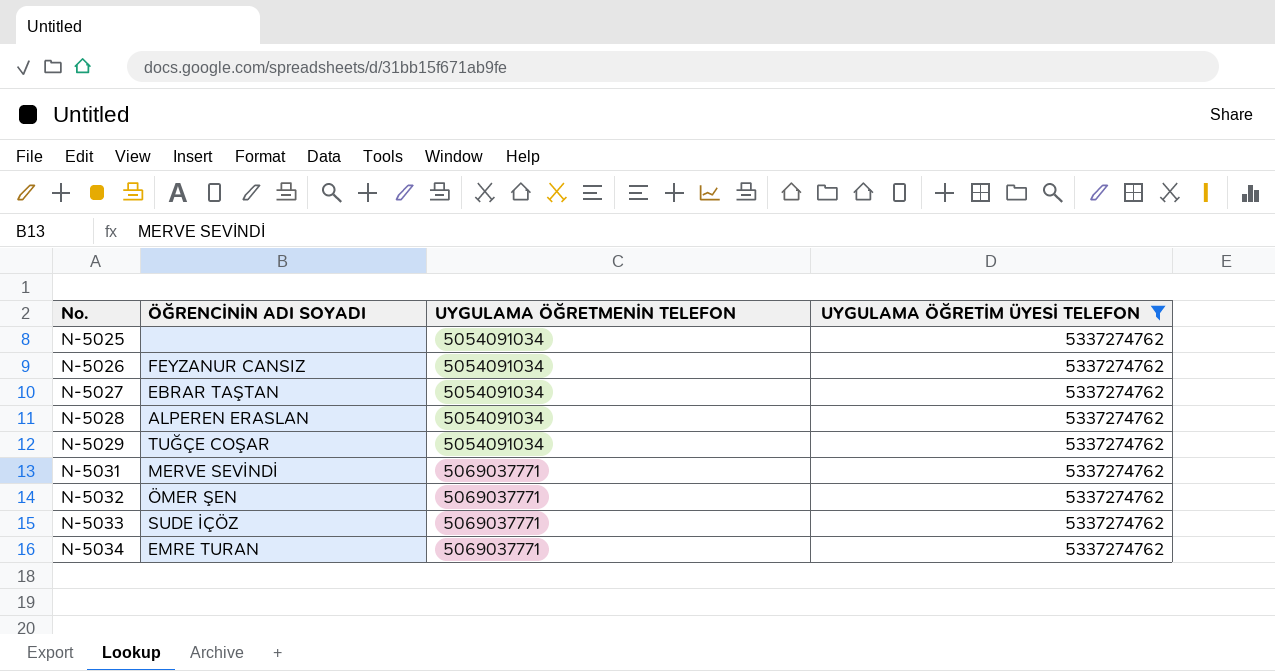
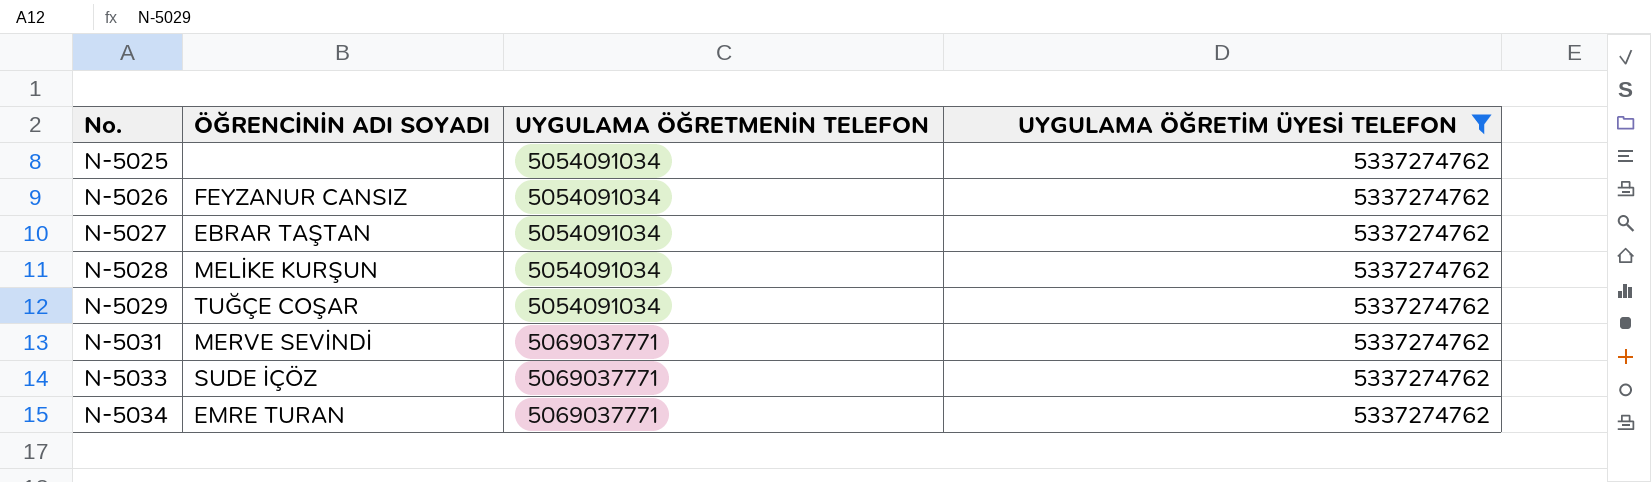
row N-5032: ÖMER ŞEN | 5069037771 | 5337274762 -> none
N-5028 | ÖĞRENCİNİN ADI SOYADI: ALPEREN ERASLAN -> MELİKE KURŞUN

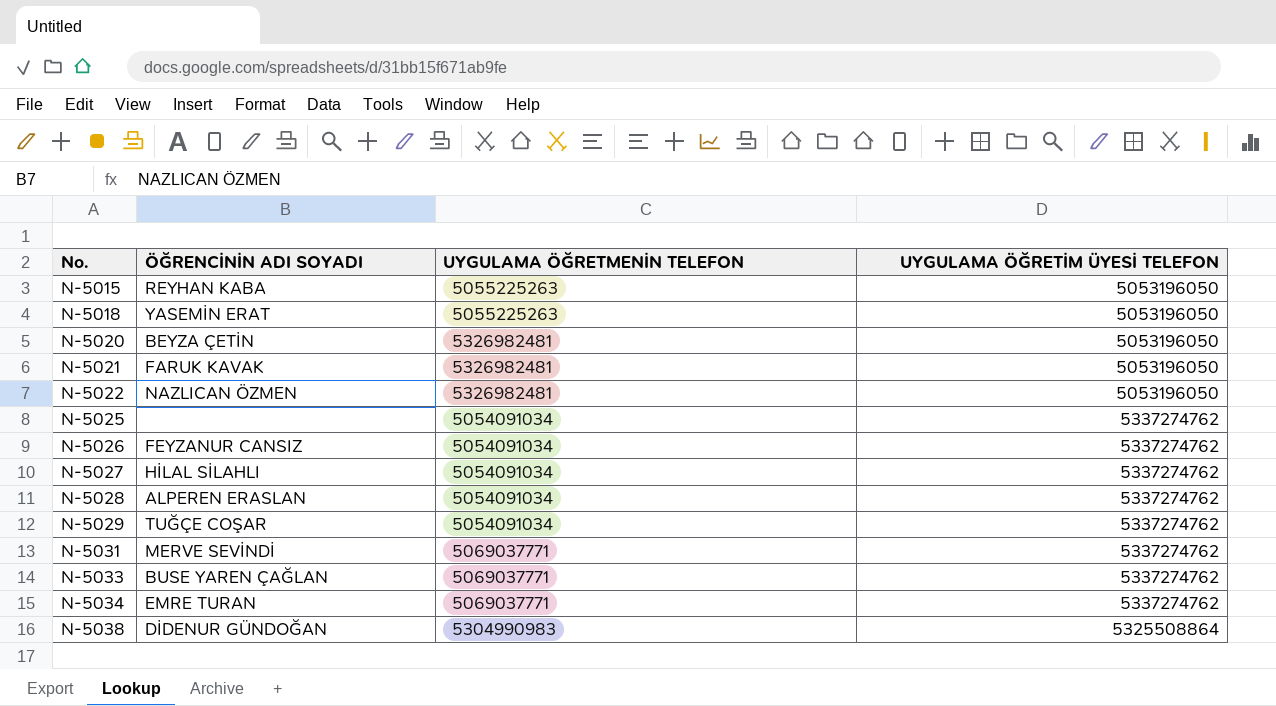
filter: UYGULAMA ÖĞRETİM ÜYESİ TELEFON = 5337274762 -> none
N-5027 | ÖĞRENCİNİN ADI SOYADI: EBRAR TAŞTAN -> HİLAL SİLAHLI
N-5028 | ÖĞRENCİNİN ADI SOYADI: MELİKE KURŞUN -> ALPEREN ERASLAN
N-5033 | ÖĞRENCİNİN ADI SOYADI: SUDE İÇÖZ -> BUSE YAREN ÇAĞLAN

